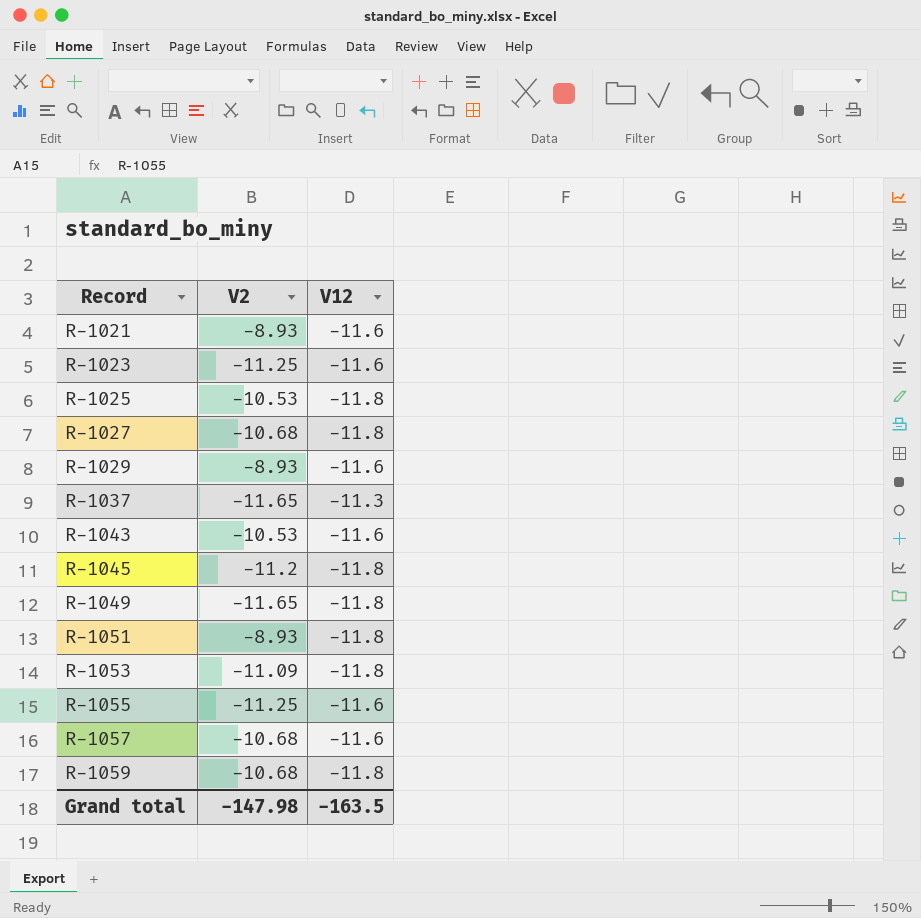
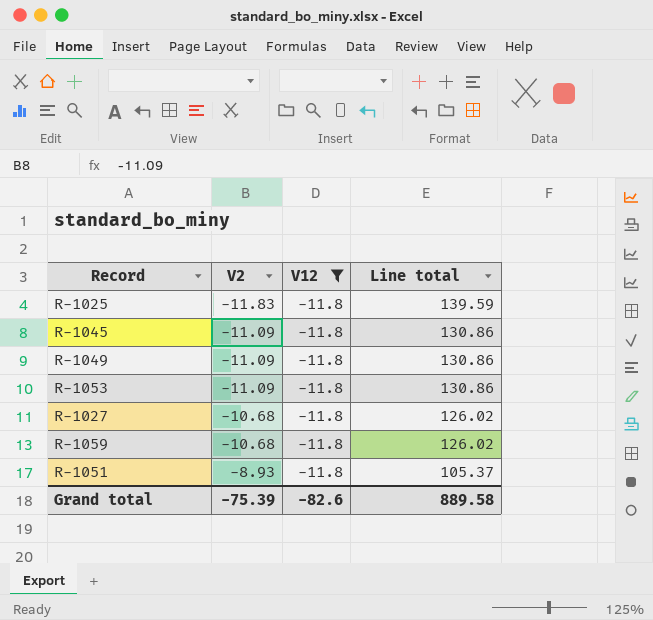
filter: none -> V12 = -11.8
row order: Record ascending -> V2 ascending
column Line total | formula: none -> [V2] * [V12]
R-1025 | V2: -10.53 -> -11.83
R-1045 | V2: -11.2 -> -11.09
R-1049 | V2: -11.65 -> -11.09
Grand total | V2: -147.98 -> -75.39
Grand total | V12: -163.5 -> -82.6

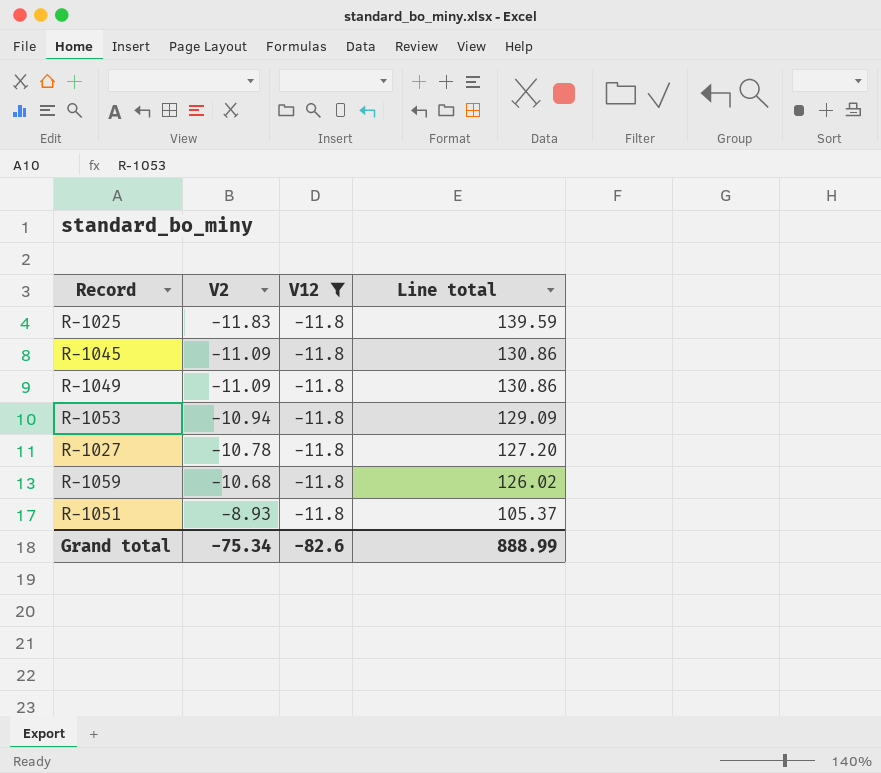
R-1053 | V2: -11.09 -> -10.94
R-1053 | Line total: 130.86 -> 129.09
R-1027 | V2: -10.68 -> -10.78
R-1027 | Line total: 126.02 -> 127.20
Grand total | V2: -75.39 -> -75.34
Grand total | Line total: 889.58 -> 888.99

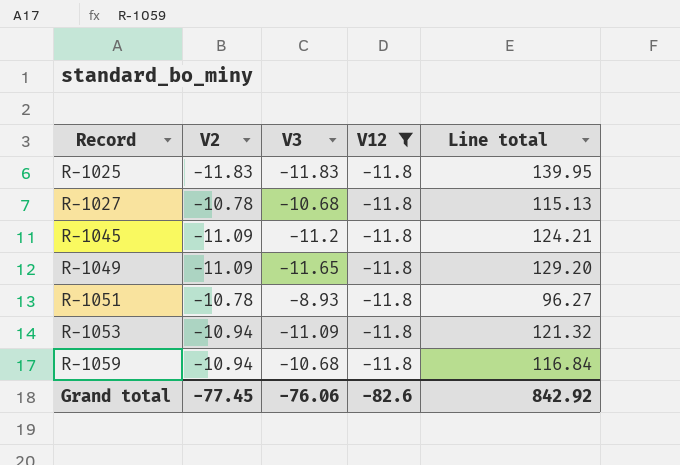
row order: V2 ascending -> Record ascending
column V3 | position: none -> 3
column Line total | formula: [V2] * [V12] -> [V2] * [V3]
R-1051 | V2: -8.93 -> -10.78
R-1059 | V2: -10.68 -> -10.94
Grand total | V2: -75.34 -> -77.45
Grand total | Line total: 888.99 -> 842.92

